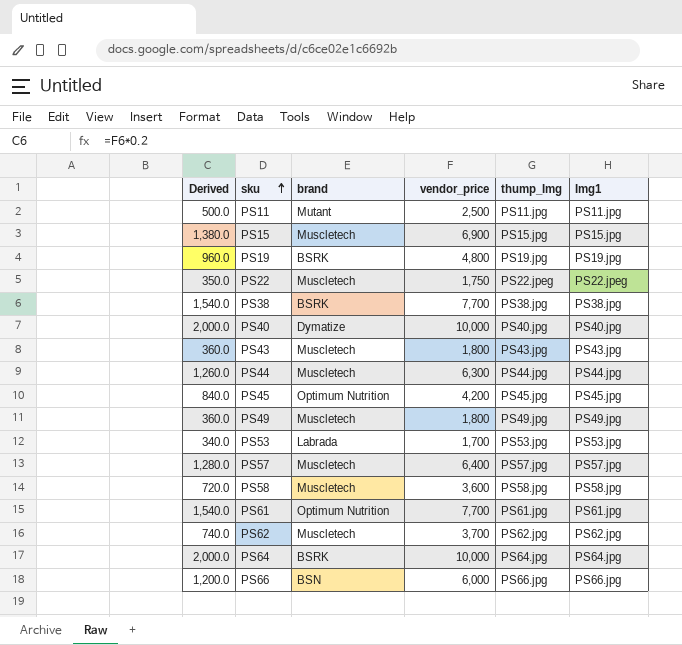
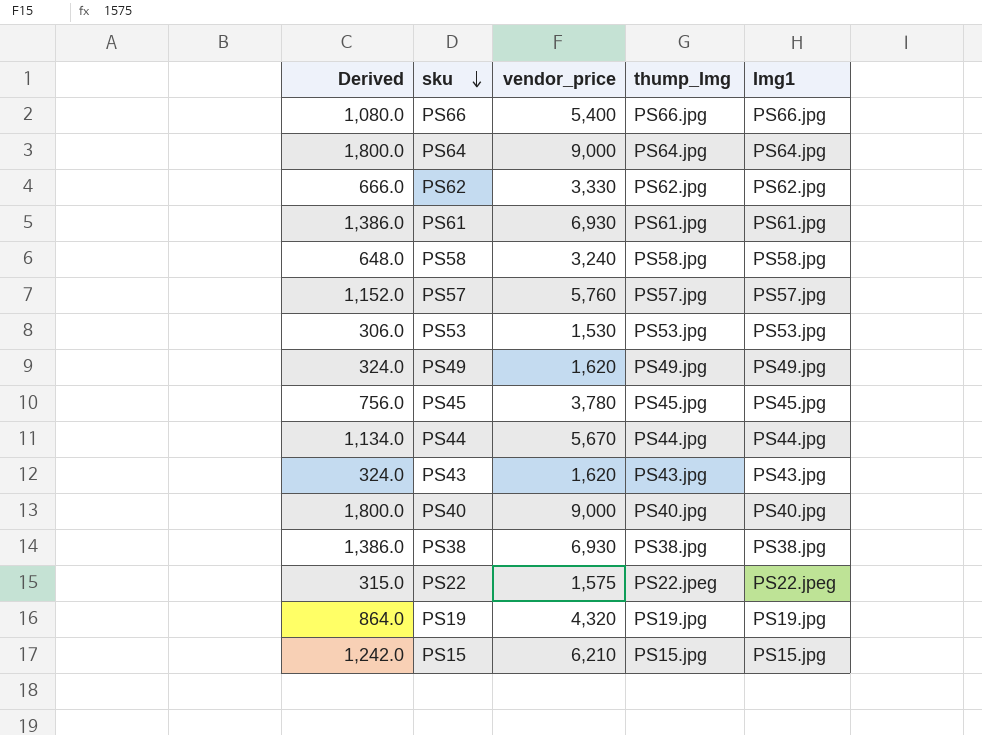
row order: sku ascending -> sku descending
column brand | position: 3 -> none
row PS11: 500.0 | Mutant | 2,500 | PS11.jpg | PS11.jpg -> none
PS66 | Derived: 1,200.0 -> 1,080.0
PS66 | vendor_price: 6,000 -> 5,400
PS64 | Derived: 2,000.0 -> 1,800.0
PS64 | vendor_price: 10,000 -> 9,000
PS62 | Derived: 740.0 -> 666.0
PS62 | vendor_price: 3,700 -> 3,330
PS61 | Derived: 1,540.0 -> 1,386.0
PS61 | vendor_price: 7,700 -> 6,930
PS58 | Derived: 720.0 -> 648.0
PS58 | vendor_price: 3,600 -> 3,240
PS57 | Derived: 1,280.0 -> 1,152.0
PS57 | vendor_price: 6,400 -> 5,760
PS53 | Derived: 340.0 -> 306.0
PS53 | vendor_price: 1,700 -> 1,530
PS49 | Derived: 360.0 -> 324.0
PS49 | vendor_price: 1,800 -> 1,620
PS45 | Derived: 840.0 -> 756.0
PS45 | vendor_price: 4,200 -> 3,780
PS44 | Derived: 1,260.0 -> 1,134.0
PS44 | vendor_price: 6,300 -> 5,670
PS43 | Derived: 360.0 -> 324.0
PS43 | vendor_price: 1,800 -> 1,620
PS40 | Derived: 2,000.0 -> 1,800.0
PS40 | vendor_price: 10,000 -> 9,000
PS38 | Derived: 1,540.0 -> 1,386.0
PS38 | vendor_price: 7,700 -> 6,930
PS22 | Derived: 350.0 -> 315.0
PS22 | vendor_price: 1,750 -> 1,575
PS19 | Derived: 960.0 -> 864.0
PS19 | vendor_price: 4,800 -> 4,320
PS15 | Derived: 1,380.0 -> 1,242.0
PS15 | vendor_price: 6,900 -> 6,210

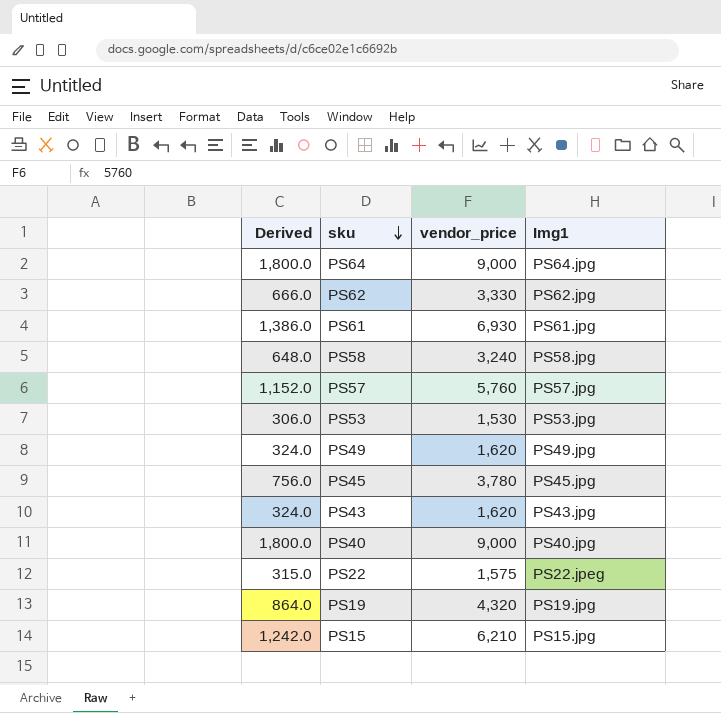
column thump_Img | position: 4 -> none
row PS66: 1,080.0 | 5,400 | PS66.jpg | PS66.jpg -> none
row PS44: 1,134.0 | 5,670 | PS44.jpg | PS44.jpg -> none
row PS38: 1,386.0 | 6,930 | PS38.jpg | PS38.jpg -> none

